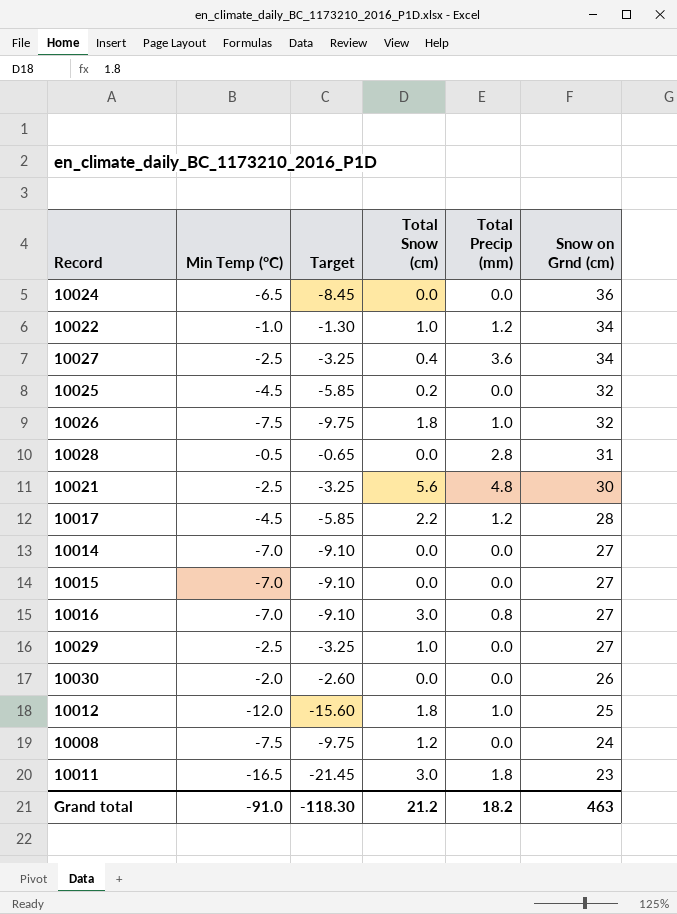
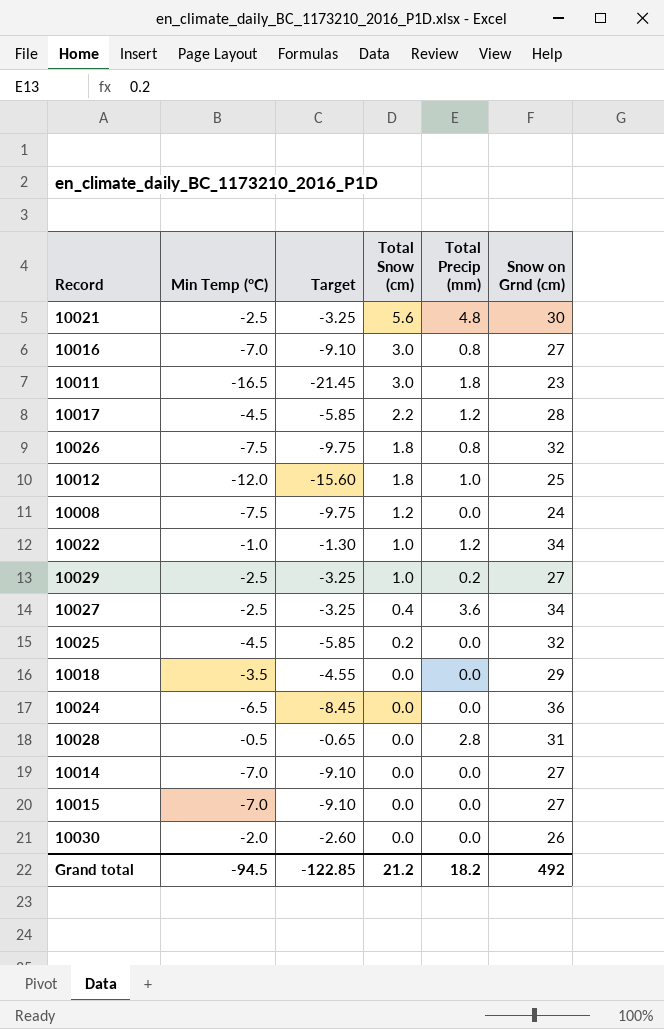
row order: Snow on Grnd (cm) descending -> Total Snow (cm) descending
10026 | Total Precip (mm): 1.0 -> 0.8
10029 | Total Precip (mm): 0.0 -> 0.2
row 10018: none -> -3.5 | -4.55 | 0.0 | 0.0 | 29
Grand total | Min Temp (°C): -91.0 -> -94.5
Grand total | Target: -118.30 -> -122.85
Grand total | Snow on Grnd (cm): 463 -> 492

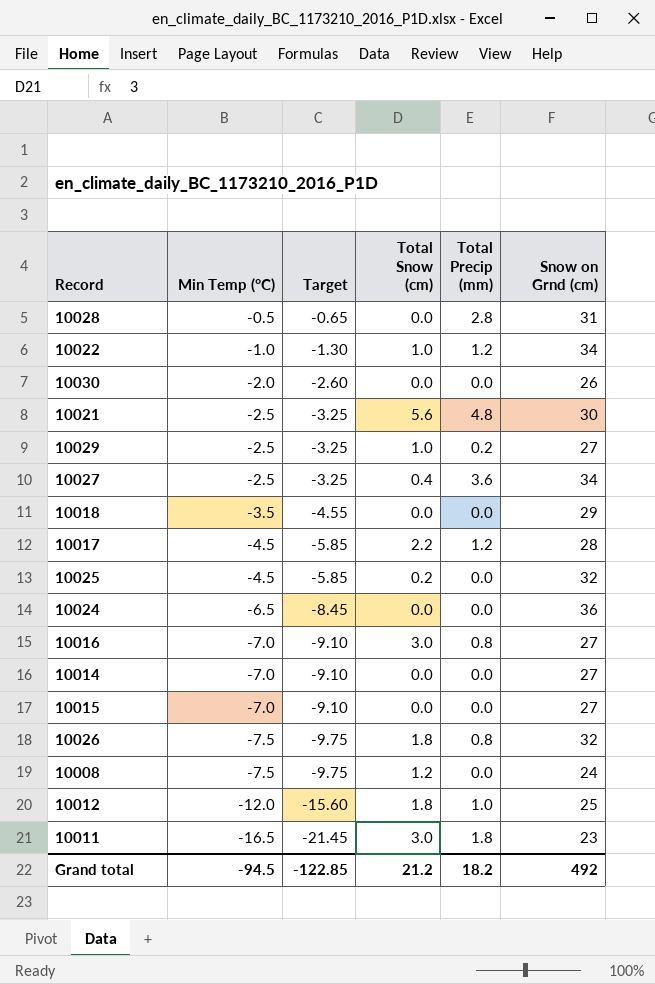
row order: Total Snow (cm) descending -> Min Temp (°C) descending

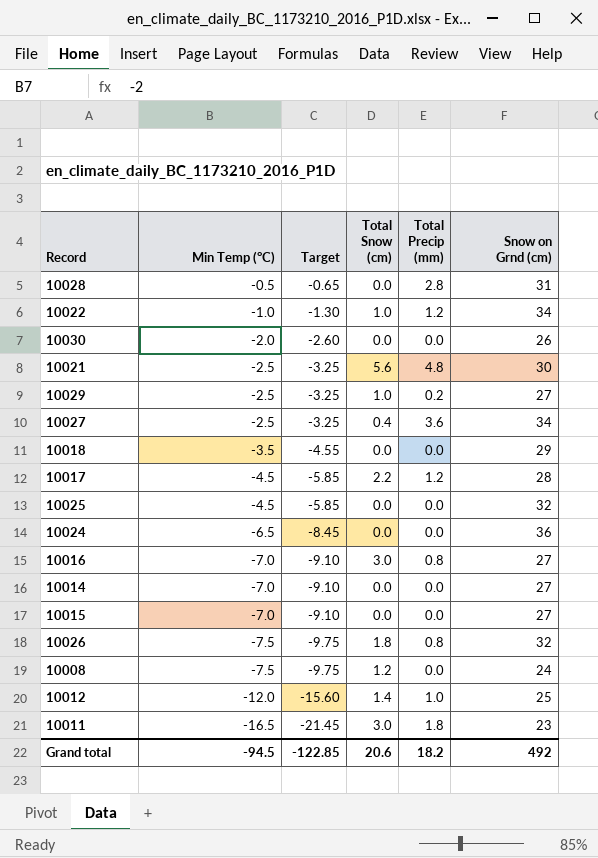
10025 | Total Snow (cm): 0.2 -> 0.0
10012 | Total Snow (cm): 1.8 -> 1.4
Grand total | Total Snow (cm): 21.2 -> 20.6

